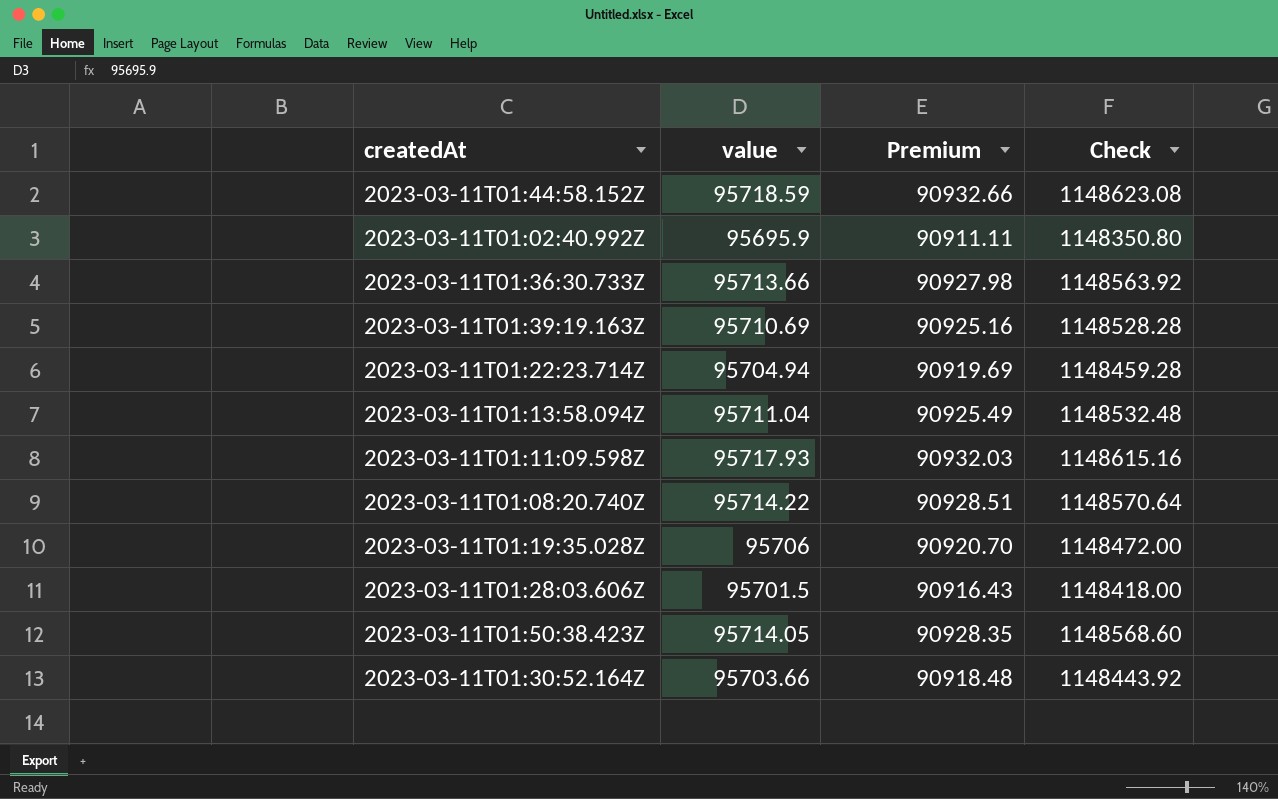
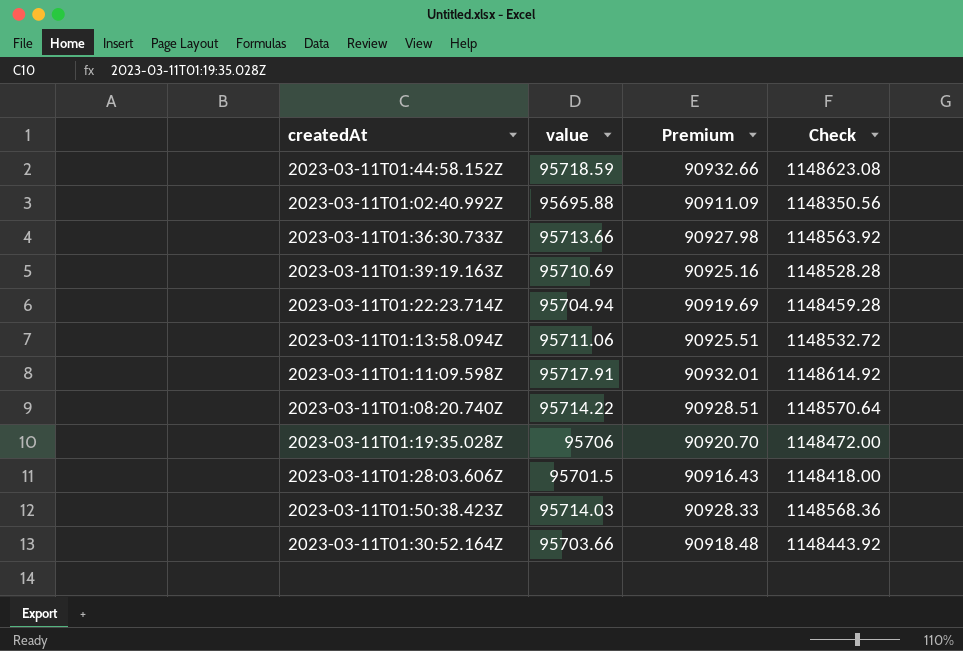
2023-03-11T01:02:40.992Z | value: 95695.9 -> 95695.88
2023-03-11T01:02:40.992Z | Premium: 90911.11 -> 90911.09
2023-03-11T01:02:40.992Z | Check: 1148350.80 -> 1148350.56
2023-03-11T01:13:58.094Z | value: 95711.04 -> 95711.06
2023-03-11T01:13:58.094Z | Premium: 90925.49 -> 90925.51
2023-03-11T01:13:58.094Z | Check: 1148532.48 -> 1148532.72
2023-03-11T01:11:09.598Z | value: 95717.93 -> 95717.91
2023-03-11T01:11:09.598Z | Premium: 90932.03 -> 90932.01
2023-03-11T01:11:09.598Z | Check: 1148615.16 -> 1148614.92
2023-03-11T01:50:38.423Z | value: 95714.05 -> 95714.03
2023-03-11T01:50:38.423Z | Premium: 90928.35 -> 90928.33
2023-03-11T01:50:38.423Z | Check: 1148568.60 -> 1148568.36

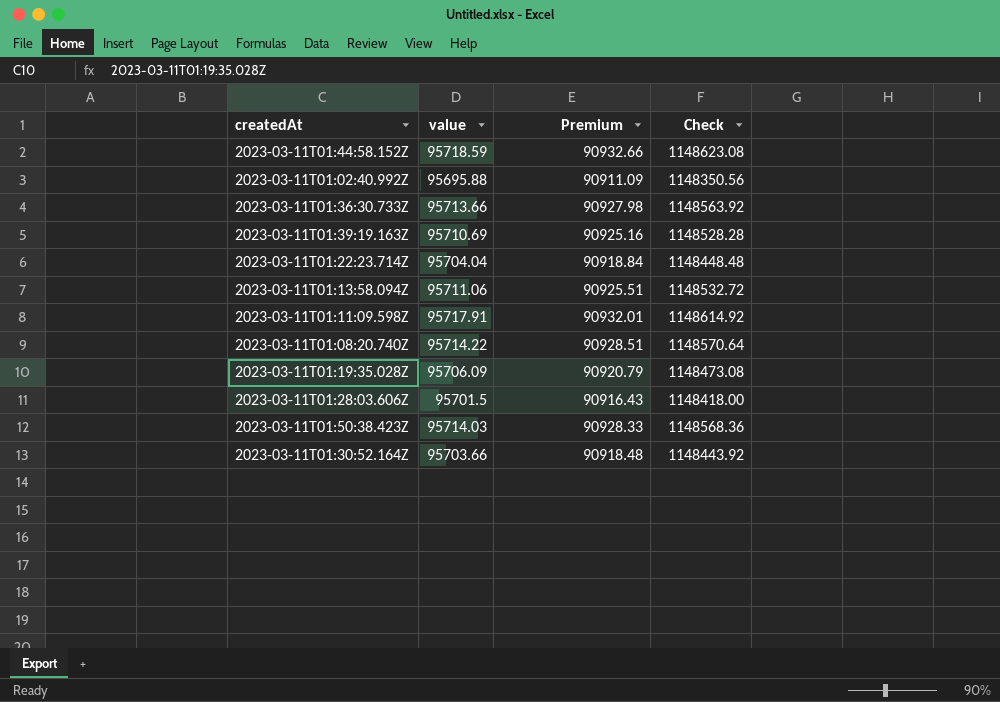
2023-03-11T01:22:23.714Z | value: 95704.94 -> 95704.04
2023-03-11T01:22:23.714Z | Premium: 90919.69 -> 90918.84
2023-03-11T01:22:23.714Z | Check: 1148459.28 -> 1148448.48
2023-03-11T01:19:35.028Z | value: 95706 -> 95706.09
2023-03-11T01:19:35.028Z | Premium: 90920.70 -> 90920.79
2023-03-11T01:19:35.028Z | Check: 1148472.00 -> 1148473.08

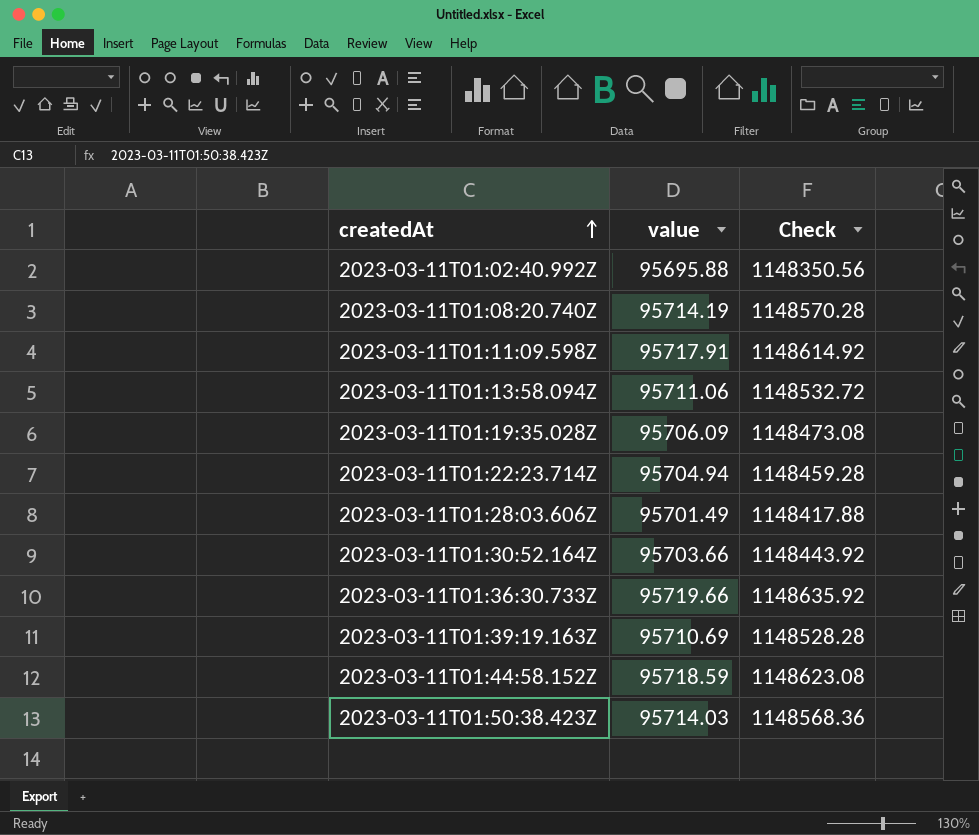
row order: none -> createdAt ascending
column Premium | formula: [value] * 0.95 -> none
2023-03-11T01:08:20.740Z | value: 95714.22 -> 95714.19
2023-03-11T01:08:20.740Z | Check: 1148570.64 -> 1148570.28
2023-03-11T01:22:23.714Z | value: 95704.04 -> 95704.94
2023-03-11T01:22:23.714Z | Check: 1148448.48 -> 1148459.28
2023-03-11T01:28:03.606Z | value: 95701.5 -> 95701.49
2023-03-11T01:28:03.606Z | Check: 1148418.00 -> 1148417.88
2023-03-11T01:36:30.733Z | value: 95713.66 -> 95719.66
2023-03-11T01:36:30.733Z | Check: 1148563.92 -> 1148635.92

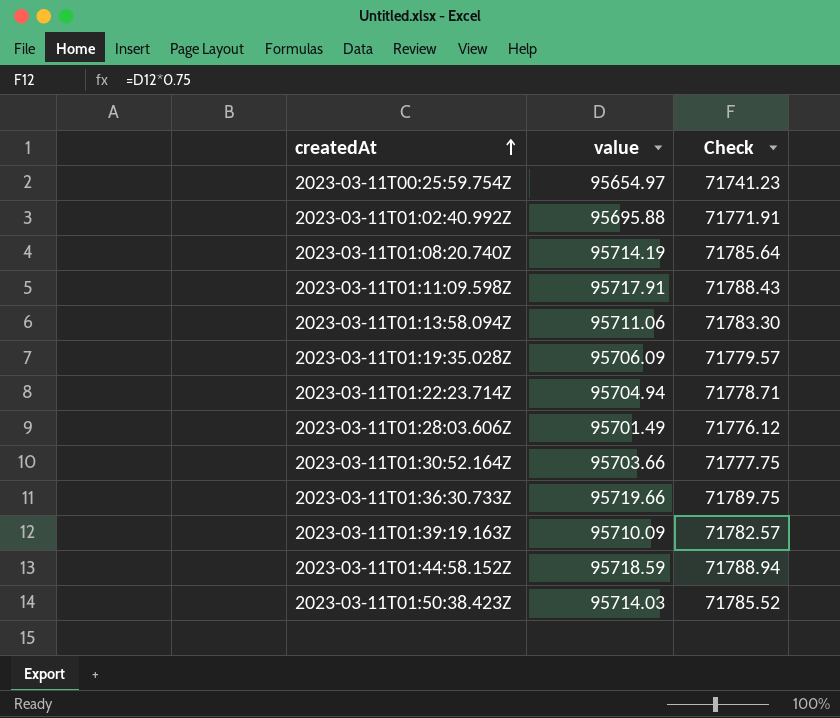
column Check | formula: [value] * 12 -> [value] * 0.75
row 2023-03-11T00:25:59.754Z: none -> 95654.97 | 71741.23
2023-03-11T01:39:19.163Z | value: 95710.69 -> 95710.09

